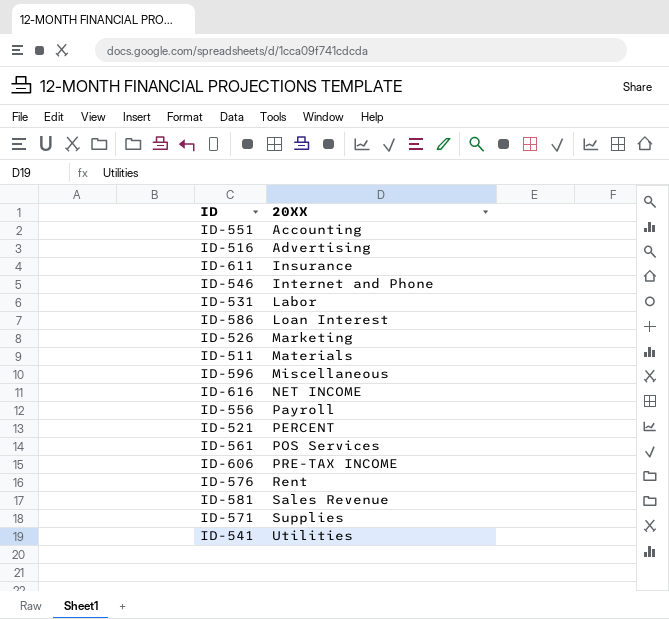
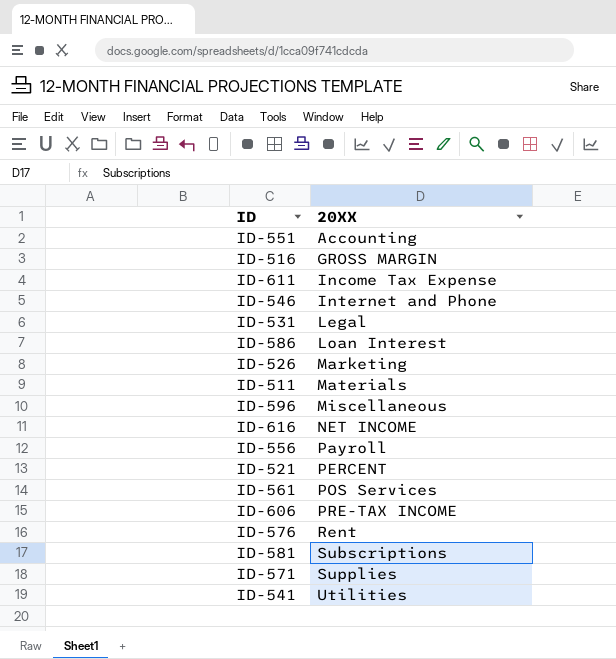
ID-516 | 20XX: Advertising -> GROSS MARGIN
ID-611 | 20XX: Insurance -> Income Tax Expense
ID-531 | 20XX: Labor -> Legal
ID-581 | 20XX: Sales Revenue -> Subscriptions

